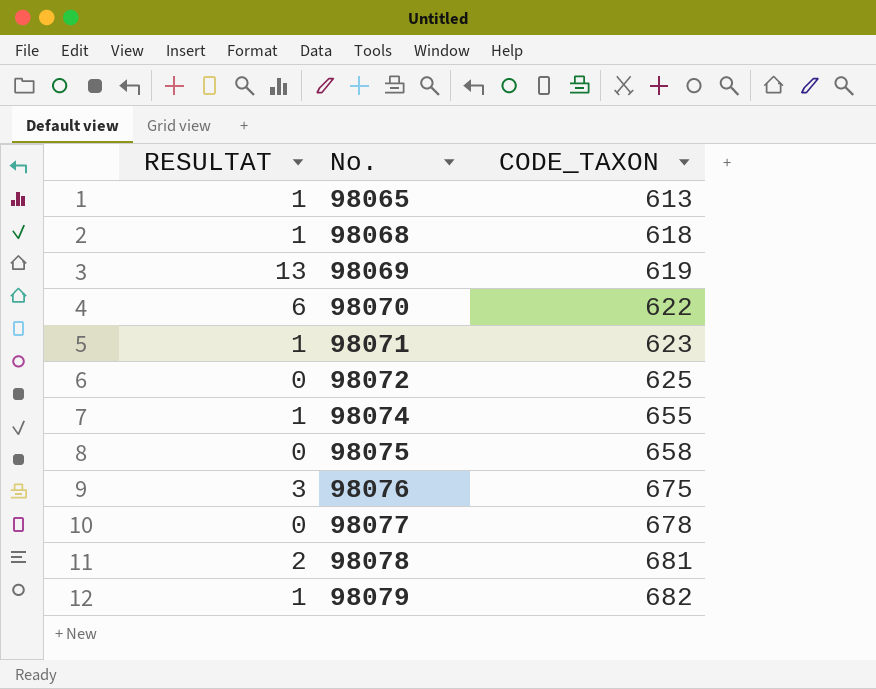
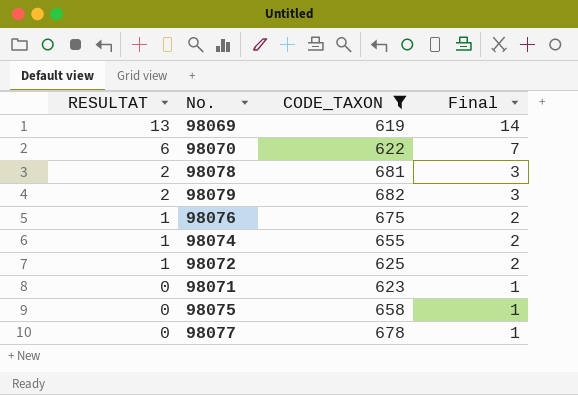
filter: none -> CODE_TAXON >= 619
row order: No. ascending -> RESULTAT descending
column Final | formula: none -> [RESULTAT] + 1
98079 | RESULTAT: 1 -> 2
98076 | RESULTAT: 3 -> 1
98072 | RESULTAT: 0 -> 1
98071 | RESULTAT: 1 -> 0

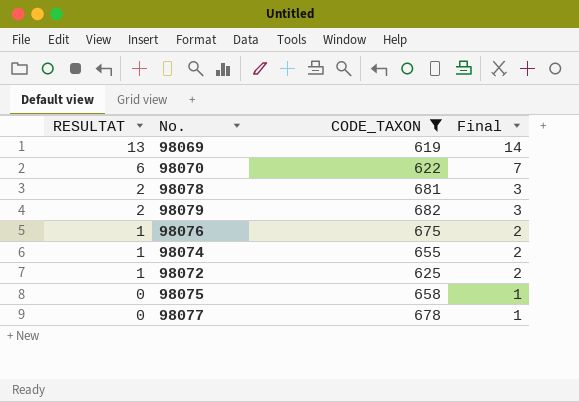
row 98071: 0 | 623 | 1 -> none

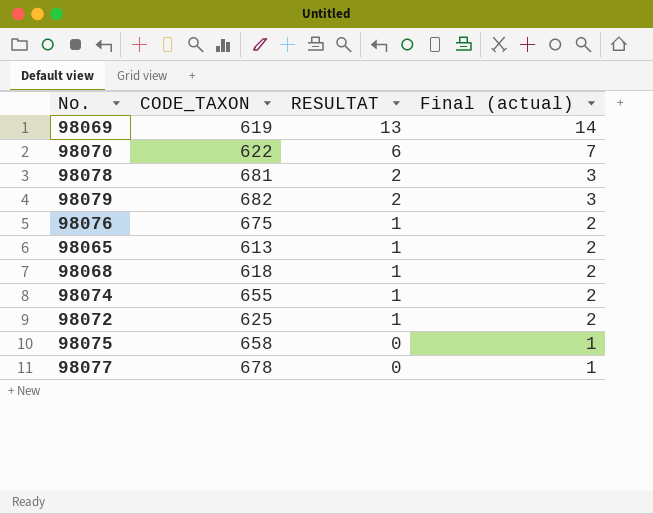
filter: CODE_TAXON >= 619 -> none
column RESULTAT | position: 1 -> 3
column name: Final -> Final (actual)

